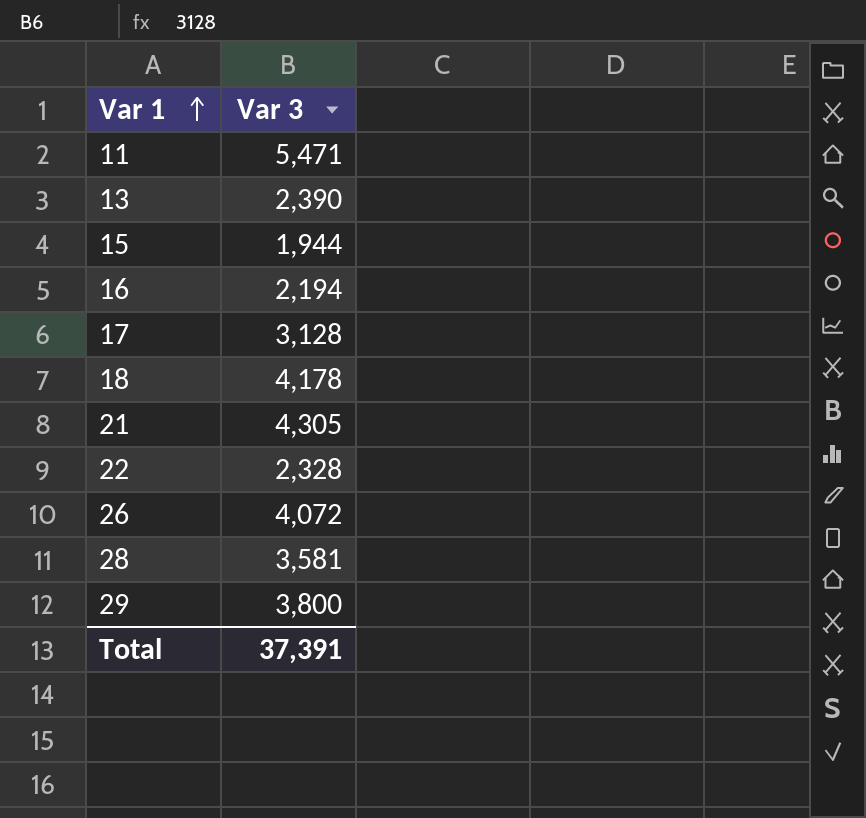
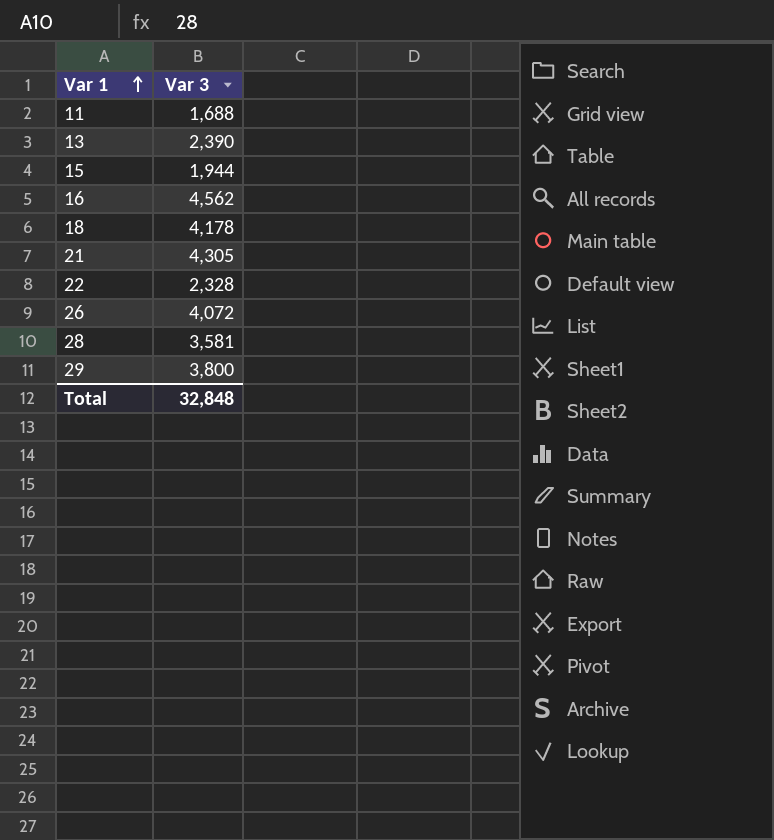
row 17: 3,128 -> none
11 | Var 3: 5,471 -> 1,688
16 | Var 3: 2,194 -> 4,562
Total | Var 3: 37,391 -> 32,848

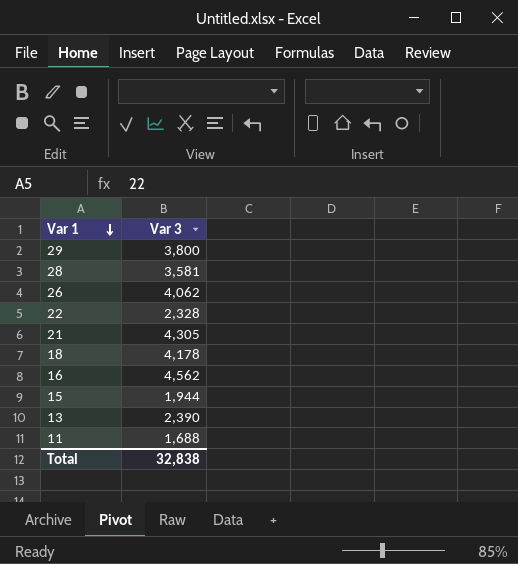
row order: Var 1 ascending -> Var 1 descending
26 | Var 3: 4,072 -> 4,062
Total | Var 3: 32,848 -> 32,838

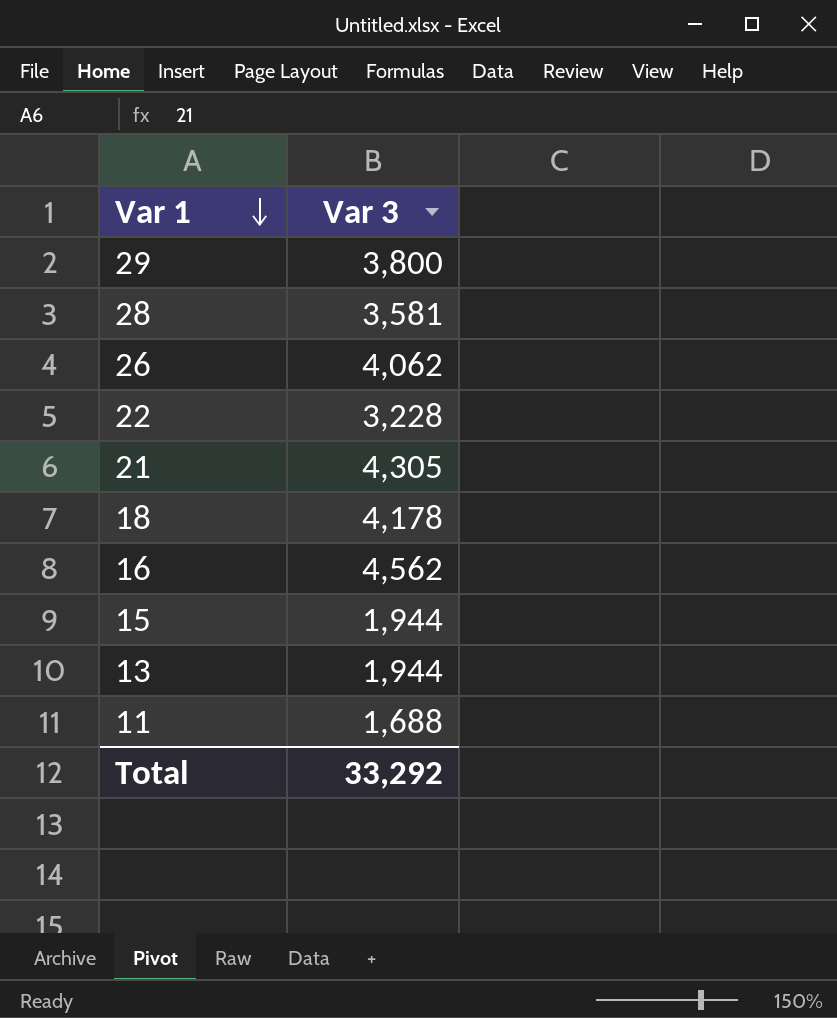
22 | Var 3: 2,328 -> 3,228
13 | Var 3: 2,390 -> 1,944
Total | Var 3: 32,838 -> 33,292

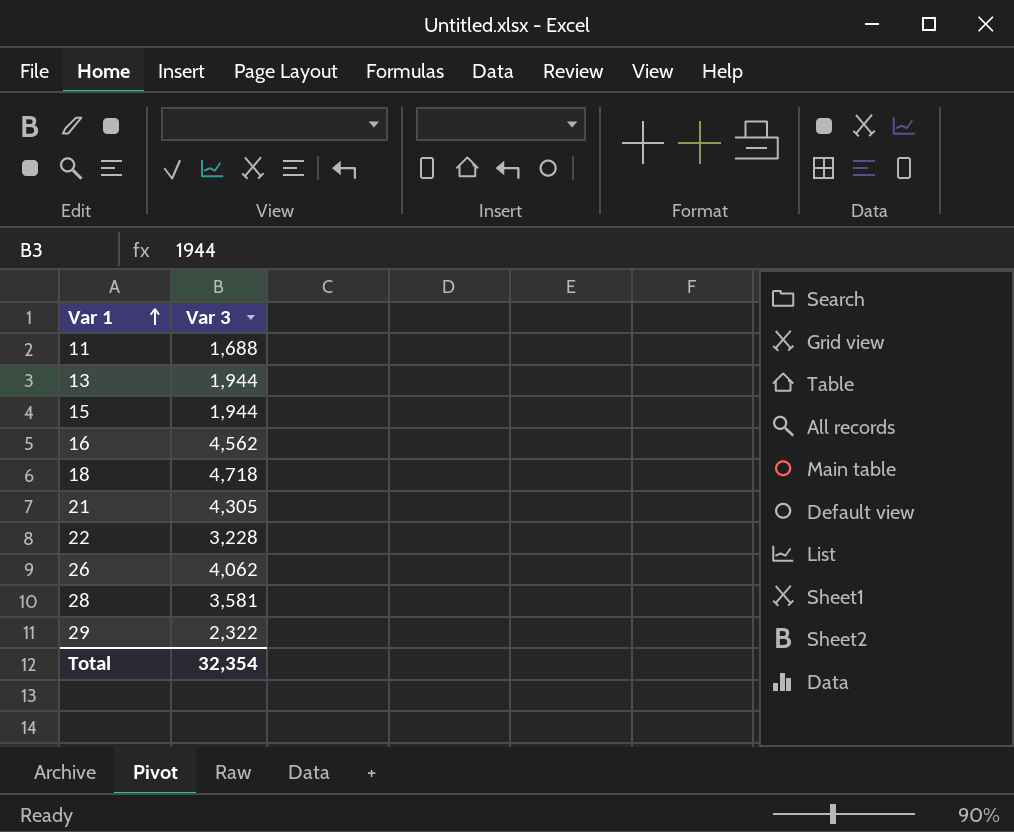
row order: Var 1 descending -> Var 1 ascending
18 | Var 3: 4,178 -> 4,718
29 | Var 3: 3,800 -> 2,322
Total | Var 3: 33,292 -> 32,354

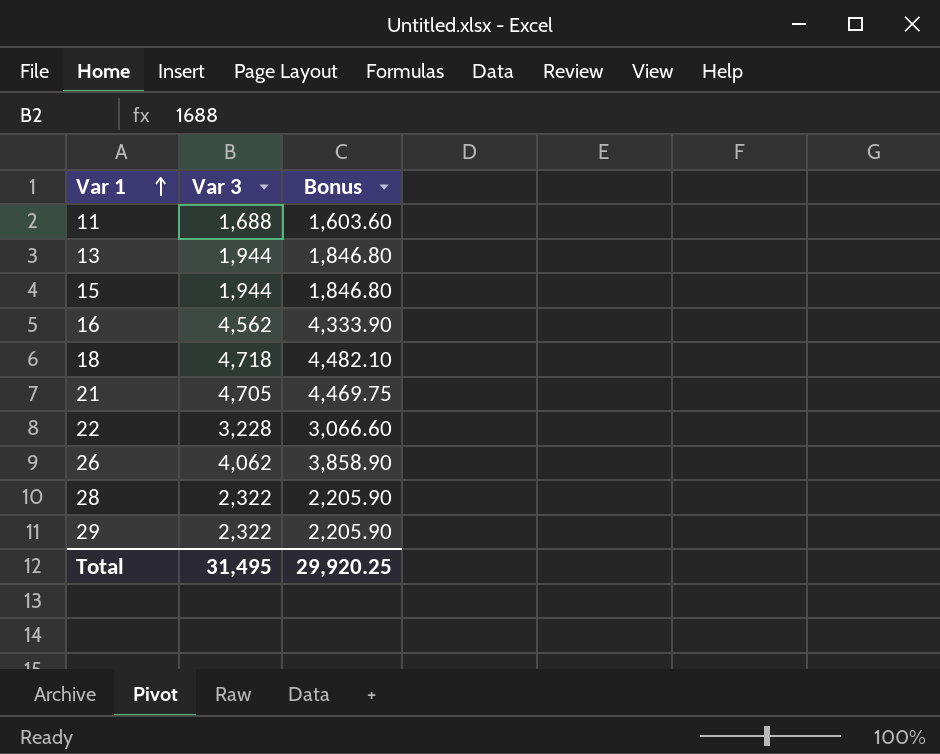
column Bonus | formula: none -> [Var 3] * 0.95
21 | Var 3: 4,305 -> 4,705
28 | Var 3: 3,581 -> 2,322
Total | Var 3: 32,354 -> 31,495

